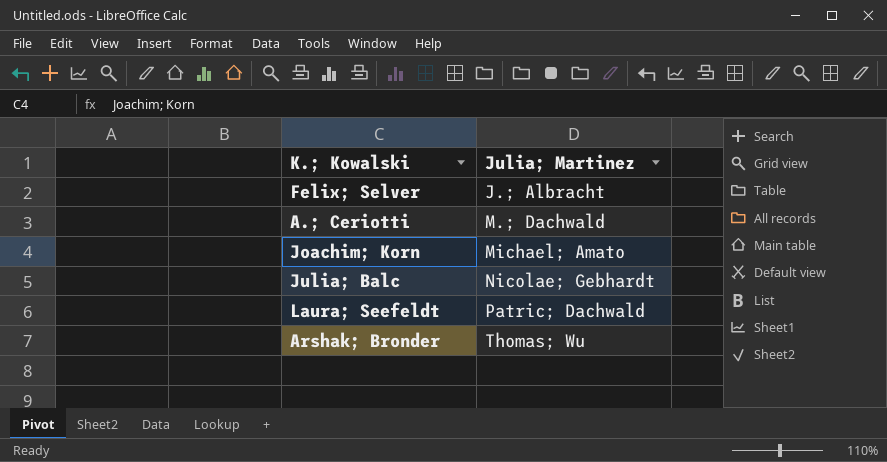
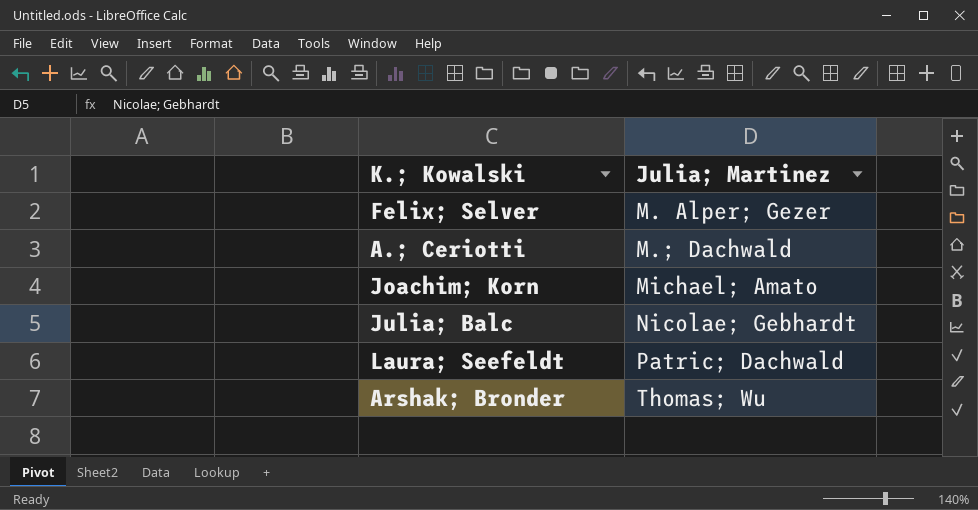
Felix; Selver | Julia; Martinez: J.; Albracht -> M. Alper; Gezer

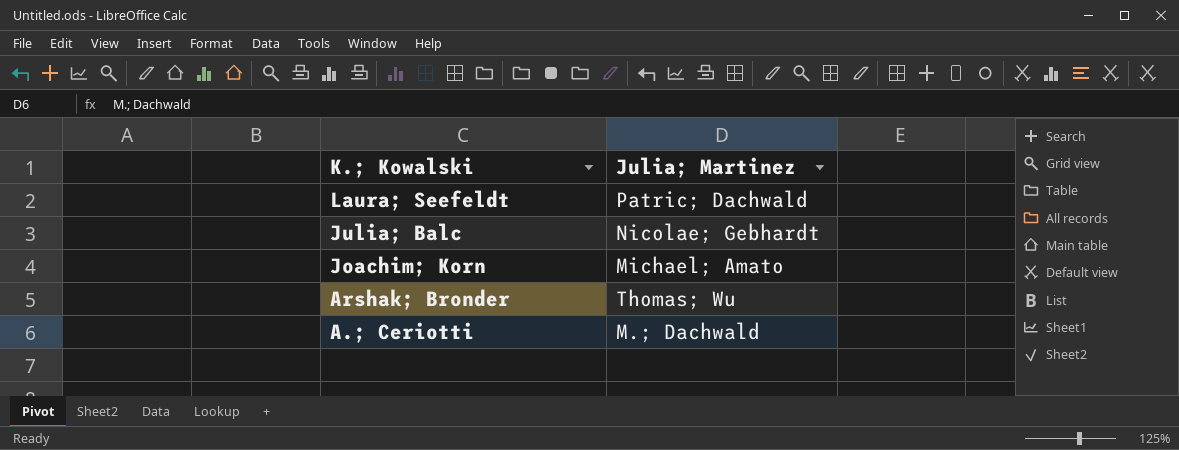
row order: Julia; Martinez ascending -> K.; Kowalski descending
row Felix; Selver: M. Alper; Gezer -> none

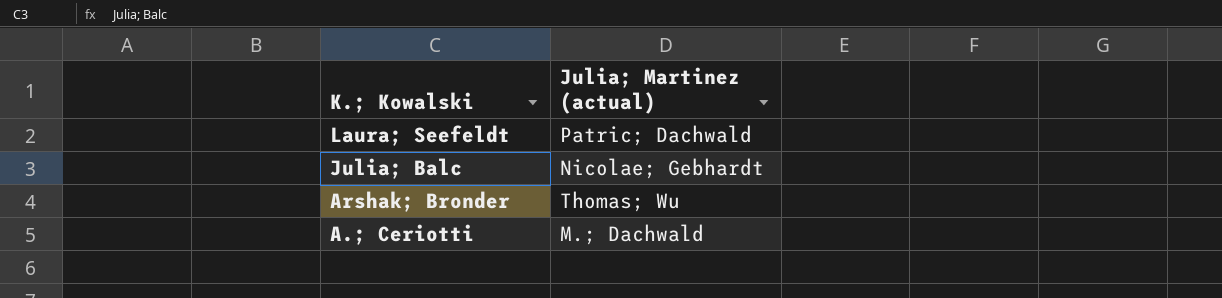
column name: Julia; Martinez -> Julia; Martinez (actual)
row Joachim; Korn: Michael; Amato -> none

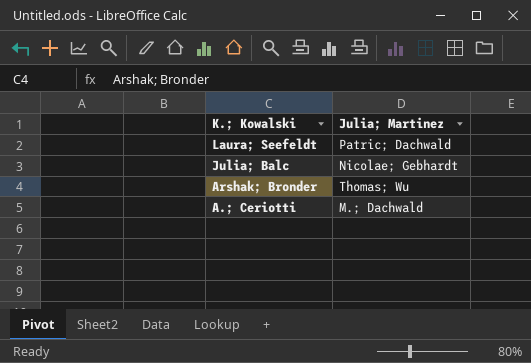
column name: Julia; Martinez (actual) -> Julia; Martinez

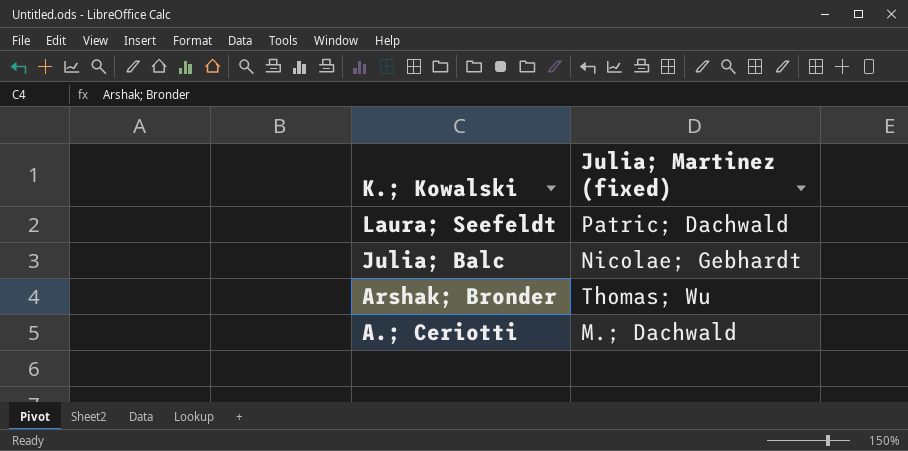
column name: Julia; Martinez -> Julia; Martinez (fixed)

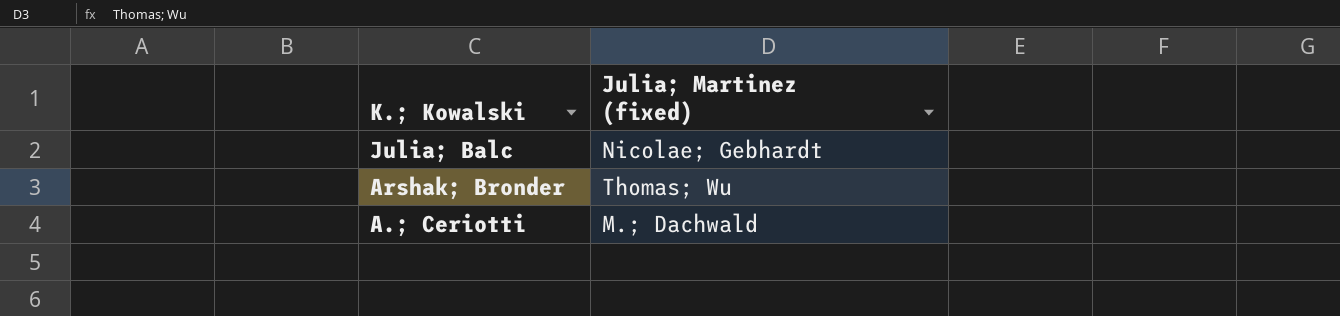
row Laura; Seefeldt: Patric; Dachwald -> none

